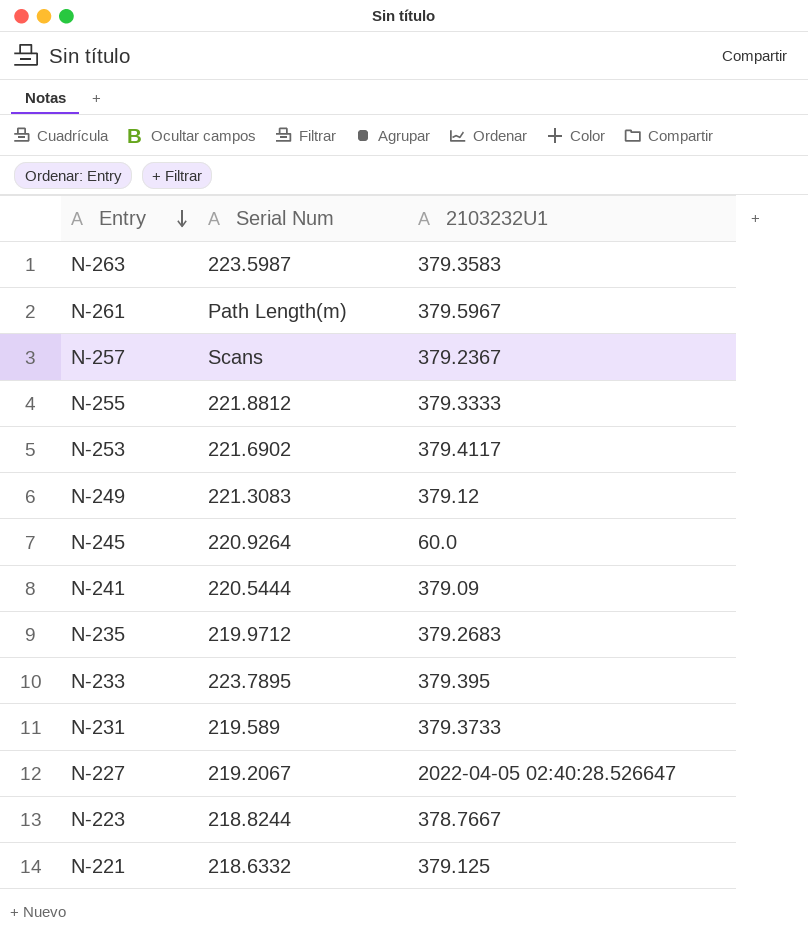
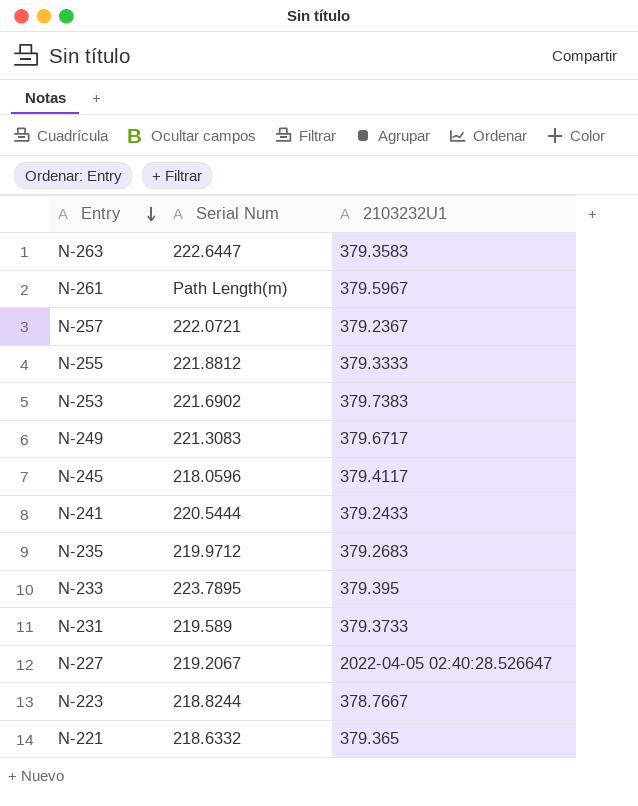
N-263 | Serial Num: 223.5987 -> 222.6447
N-257 | Serial Num: Scans -> 222.0721
N-253 | 2103232U1: 379.4117 -> 379.7383
N-249 | 2103232U1: 379.12 -> 379.6717
N-245 | Serial Num: 220.9264 -> 218.0596
N-245 | 2103232U1: 60.0 -> 379.4117
N-241 | 2103232U1: 379.09 -> 379.2433
N-221 | 2103232U1: 379.125 -> 379.365

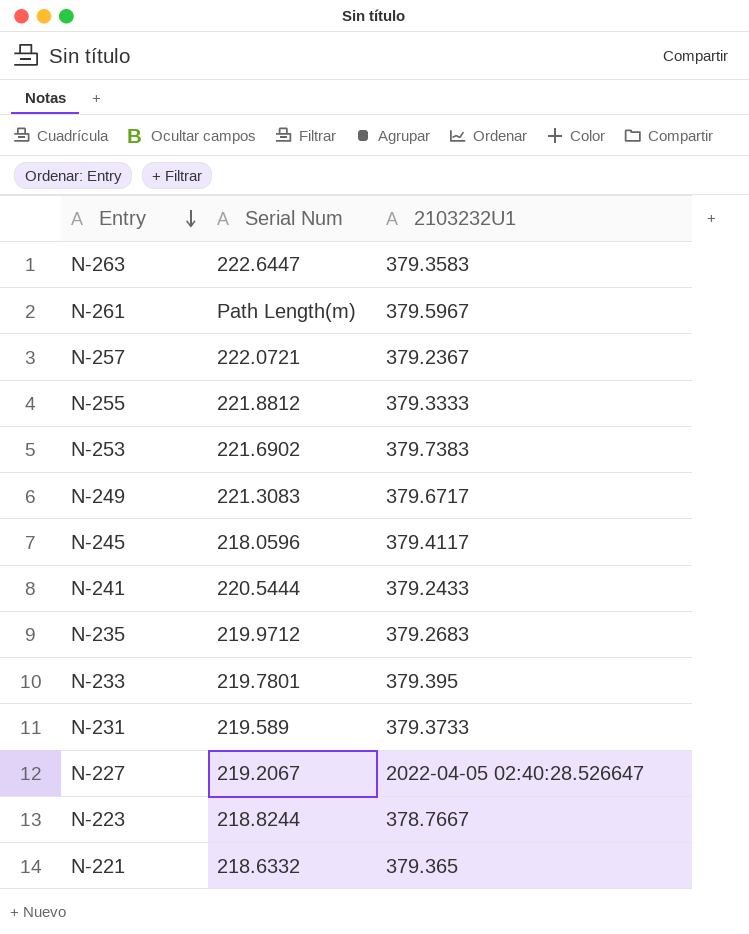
N-233 | Serial Num: 223.7895 -> 219.7801

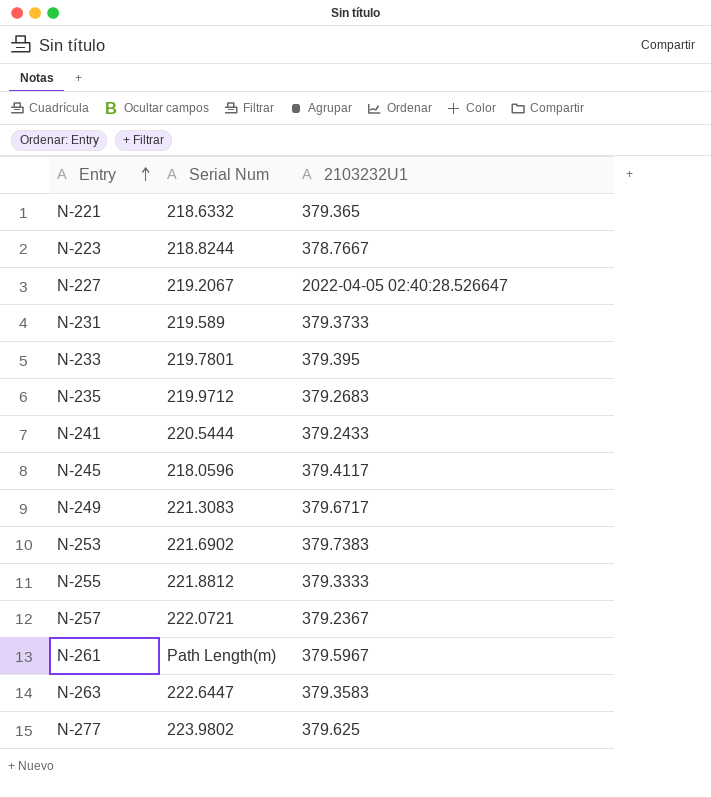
row order: Entry descending -> Entry ascending
row N-277: none -> 223.9802 | 379.625

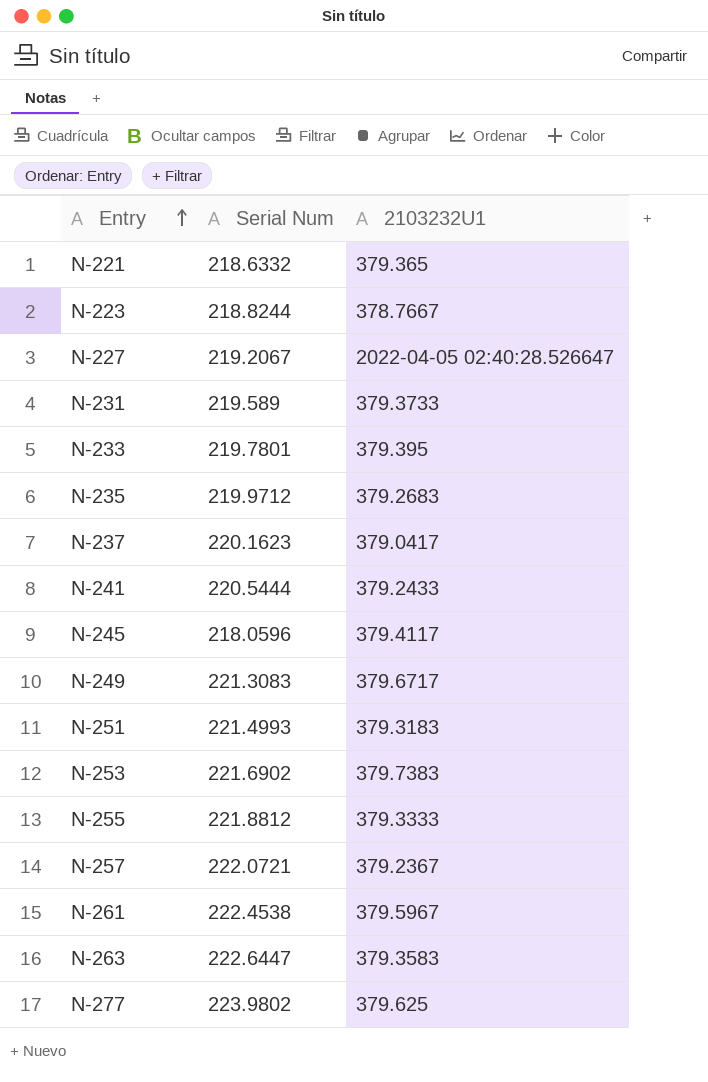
row N-237: none -> 220.1623 | 379.0417
row N-251: none -> 221.4993 | 379.3183
N-261 | Serial Num: Path Length(m) -> 222.4538

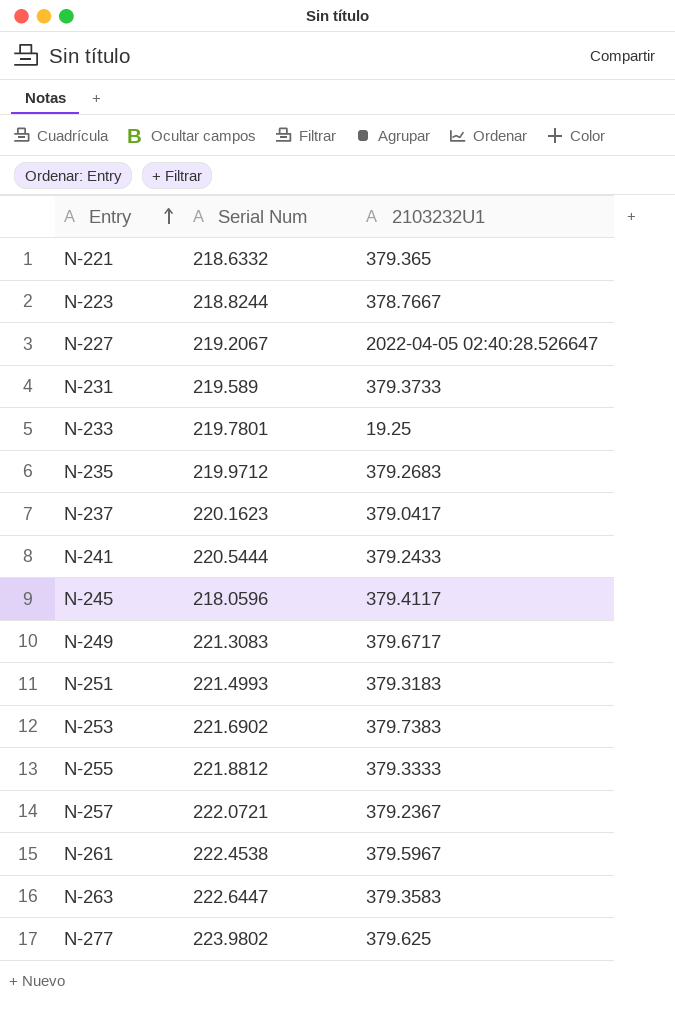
N-233 | 2103232U1: 379.395 -> 19.25

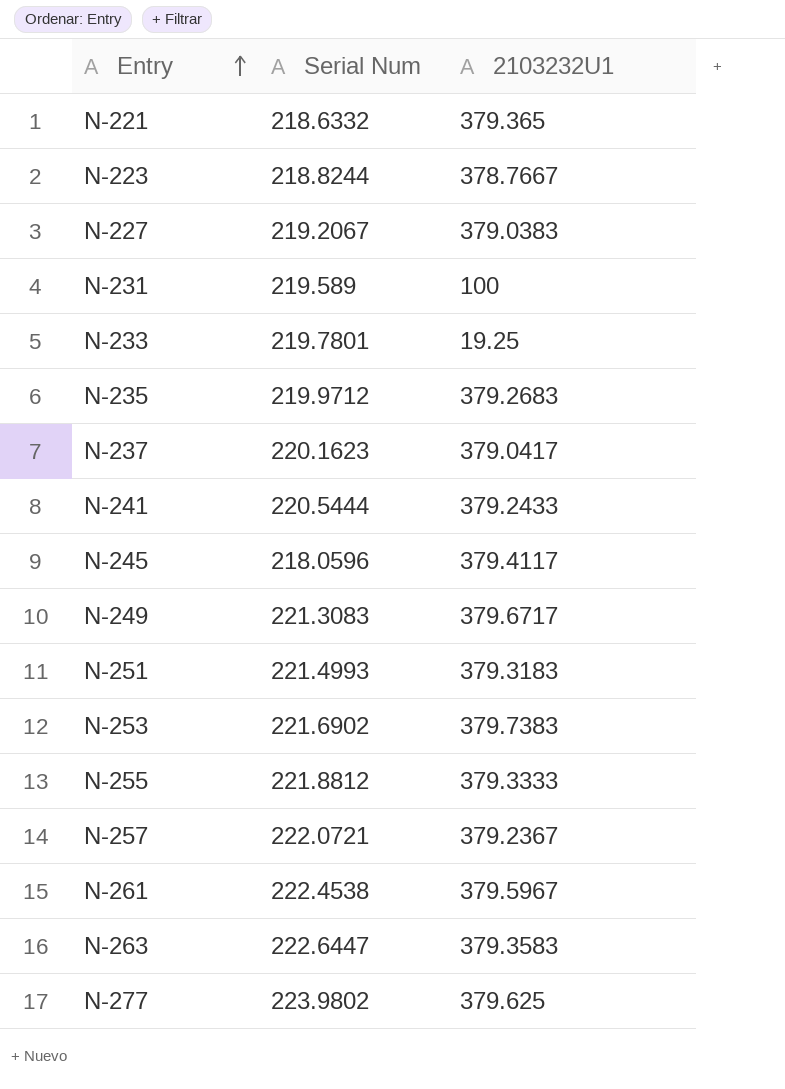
N-227 | 2103232U1: 2022-04-05 02:40:28.526647 -> 379.0383
N-231 | 2103232U1: 379.3733 -> 100

